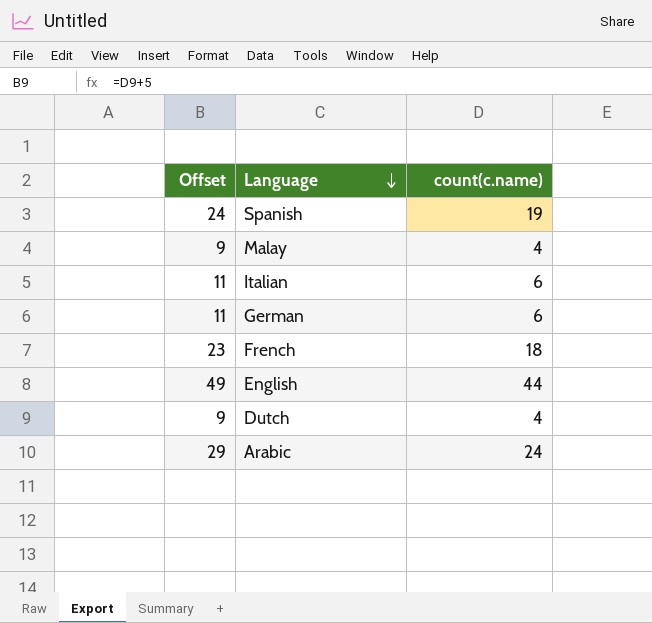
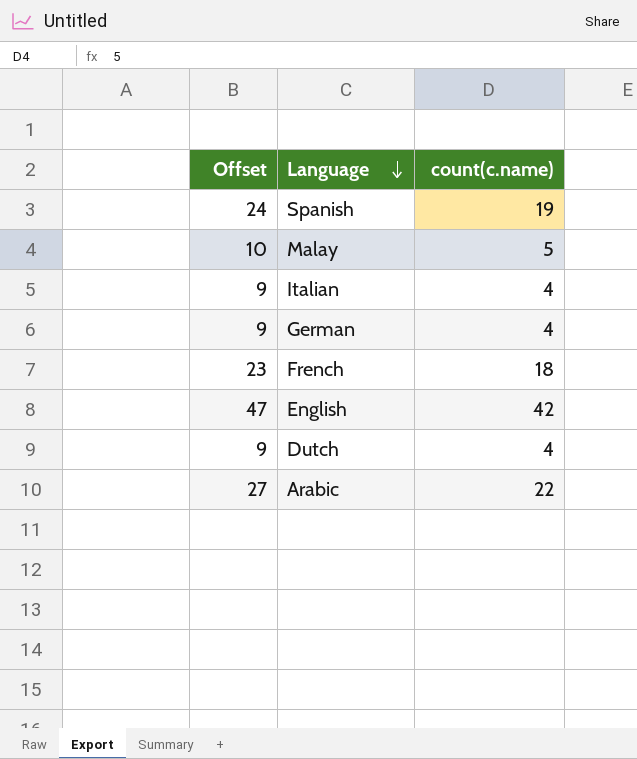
Malay | Offset: 9 -> 10
Malay | count(c.name): 4 -> 5
Italian | Offset: 11 -> 9
Italian | count(c.name): 6 -> 4
German | Offset: 11 -> 9
German | count(c.name): 6 -> 4
English | Offset: 49 -> 47
English | count(c.name): 44 -> 42
Arabic | Offset: 29 -> 27
Arabic | count(c.name): 24 -> 22

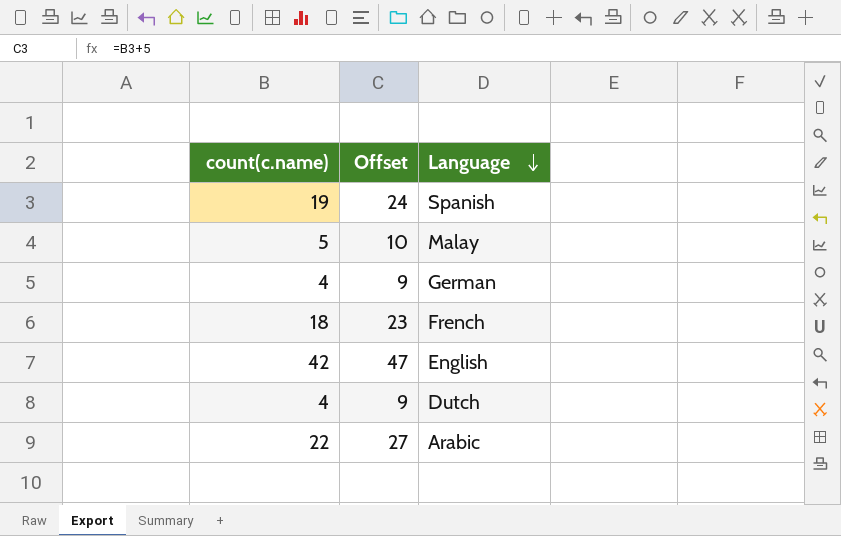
column count(c.name) | position: 3 -> 1
row Italian: 9 | 4 -> none

